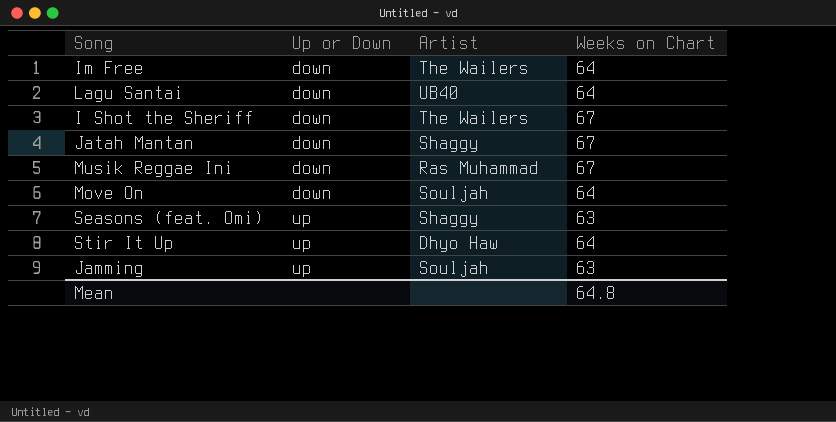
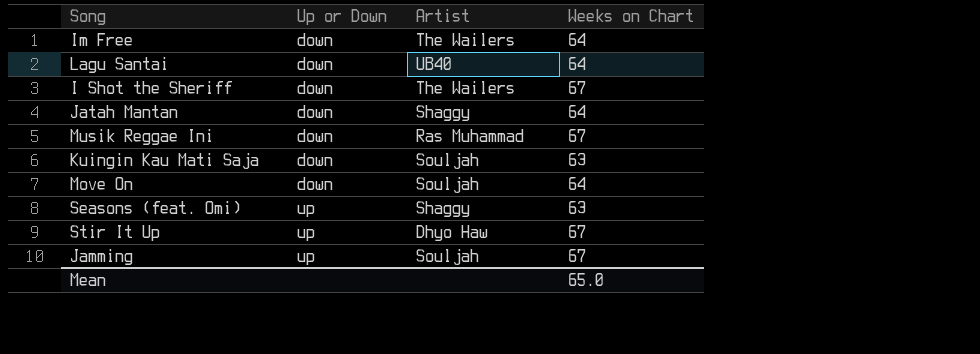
Jatah Mantan | Weeks on Chart: 67 -> 64
row Kuingin Kau Mati Saja: none -> down | Souljah | 63
Stir It Up | Weeks on Chart: 64 -> 67
Jamming | Weeks on Chart: 63 -> 67
Mean | Weeks on Chart: 64.8 -> 65.0

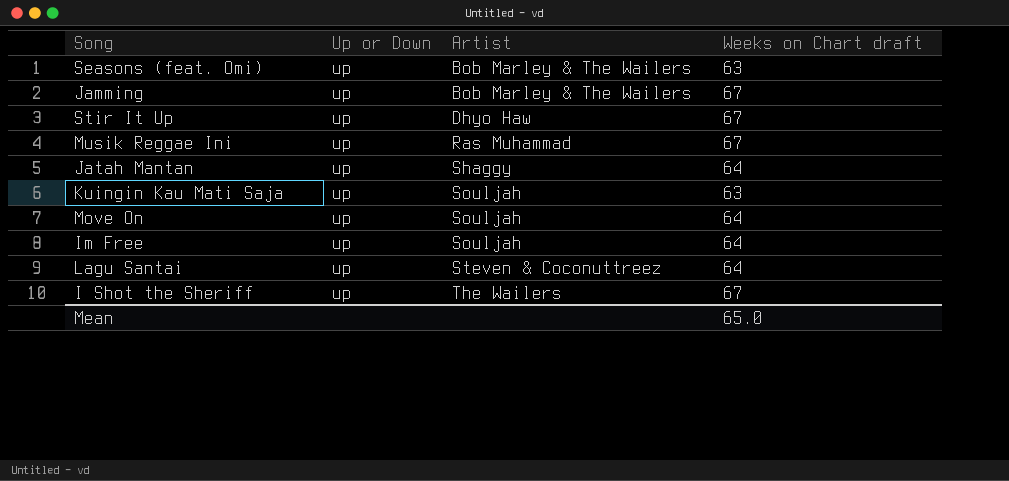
row order: Up or Down ascending -> Artist ascending
column name: Weeks on Chart -> Weeks on Chart draft
Seasons (feat. Omi) | Artist: Shaggy -> Bob Marley & The Wailers
Jamming | Artist: Souljah -> Bob Marley & The Wailers
Musik Reggae Ini | Up or Down: down -> up
Jatah Mantan | Up or Down: down -> up
Kuingin Kau Mati Saja | Up or Down: down -> up
Move On | Up or Down: down -> up
Im Free | Up or Down: down -> up
Im Free | Artist: The Wailers -> Souljah
Lagu Santai | Up or Down: down -> up
Lagu Santai | Artist: UB40 -> Steven & Coconuttreez
I Shot the Sheriff | Up or Down: down -> up

